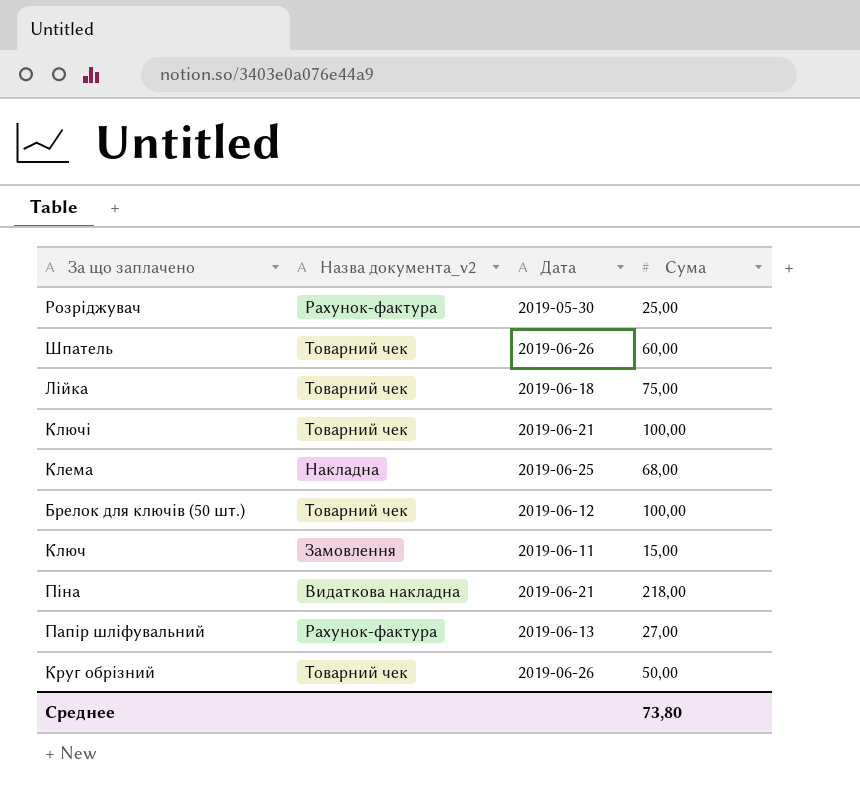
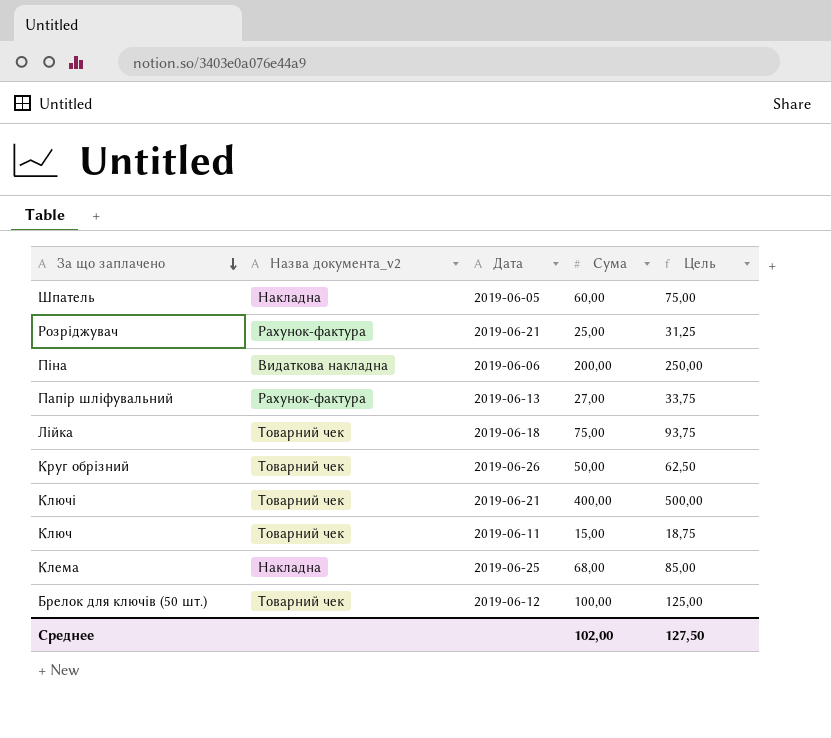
row order: none -> За що заплачено descending
column Цель | formula: none -> [Сума] * 1,25
Шпатель | Назва документа_v2: Товарний чек -> Накладна
Шпатель | Дата: 2019-06-26 -> 2019-06-05
Розріджувач | Дата: 2019-05-30 -> 2019-06-21
Піна | Дата: 2019-06-21 -> 2019-06-06
Піна | Сума: 218,00 -> 200,00
Ключі | Сума: 100,00 -> 400,00
Ключ | Назва документа_v2: Замовлення -> Товарний чек
Среднее | Сума: 73,80 -> 102,00

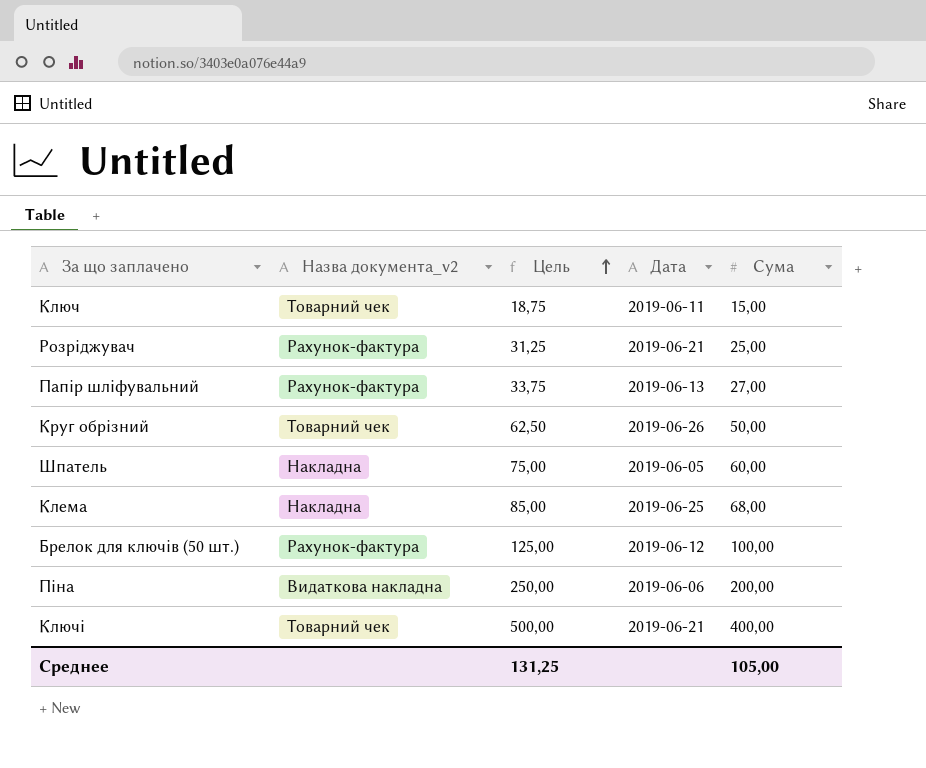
row order: За що заплачено descending -> Цель ascending
column Цель | position: 5 -> 3
row Лійка: Товарний чек | 2019-06-18 | 75,00 | 93,75 -> none
Брелок для ключів (50 шт.) | Назва документа_v2: Товарний чек -> Рахунок-фактура
Среднее | Цель: 127,50 -> 131,25
Среднее | Сума: 102,00 -> 105,00

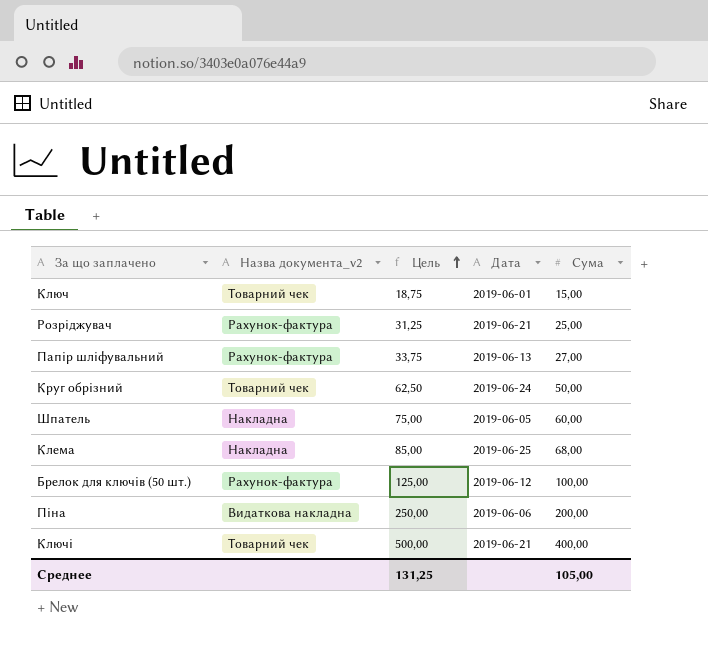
Ключ | Дата: 2019-06-11 -> 2019-06-01
Круг обрізний | Дата: 2019-06-26 -> 2019-06-24

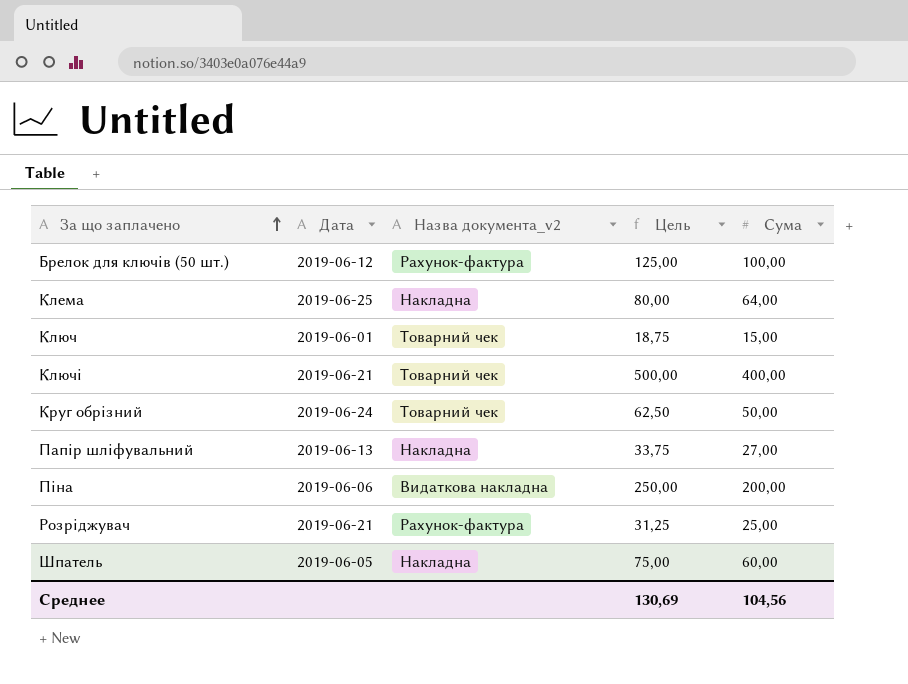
row order: Цель ascending -> За що заплачено ascending
column Дата | position: 4 -> 2
Клема | Цель: 85,00 -> 80,00
Клема | Сума: 68,00 -> 64,00
Папір шліфувальний | Назва документа_v2: Рахунок-фактура -> Накладна
Среднее | Цель: 131,25 -> 130,69
Среднее | Сума: 105,00 -> 104,56

